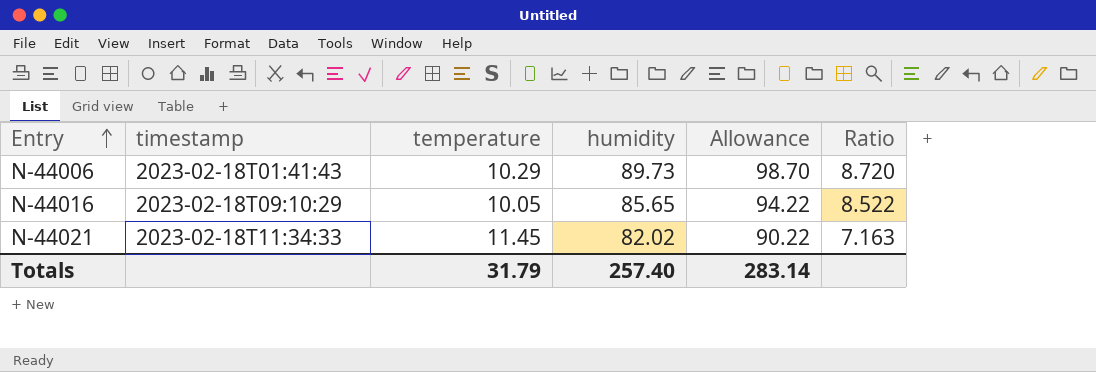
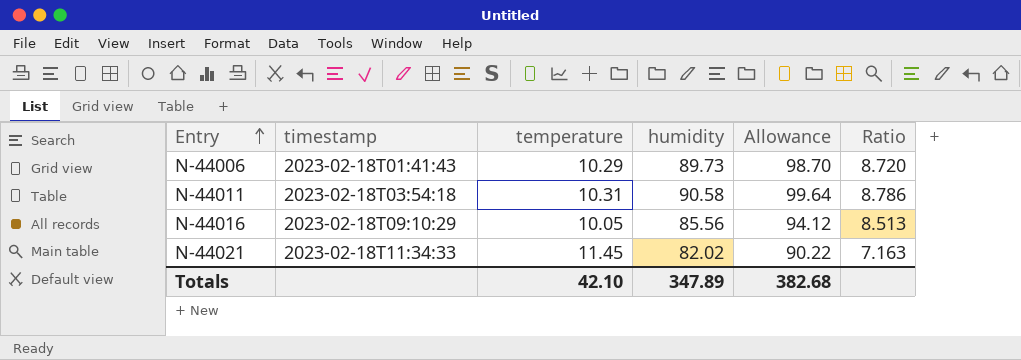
row N-44011: none -> 2023-02-18T03:54:18 | 10.31 | 90.58 | 99.64 | 8.786
N-44016 | humidity: 85.65 -> 85.56
N-44016 | Allowance: 94.22 -> 94.12
N-44016 | Ratio: 8.522 -> 8.513
Totals | temperature: 31.79 -> 42.10
Totals | humidity: 257.40 -> 347.89
Totals | Allowance: 283.14 -> 382.68

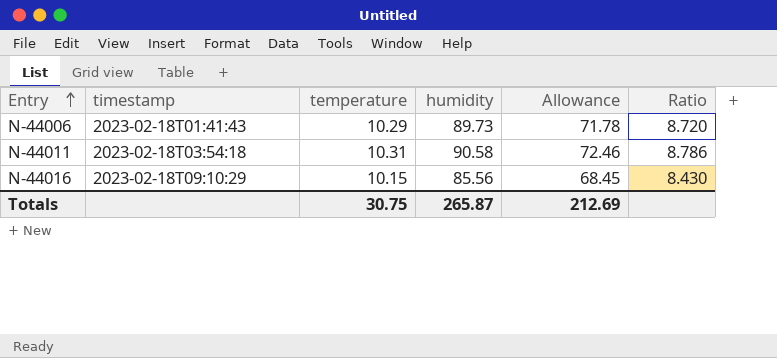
column Allowance | formula: [humidity] * 1.1 -> [humidity] * 0.8
row N-44021: 2023-02-18T11:34:33 | 11.45 | 82.02 | 90.22 | 7.163 -> none
N-44016 | temperature: 10.05 -> 10.15
N-44016 | Ratio: 8.513 -> 8.430
Totals | temperature: 42.10 -> 30.75
Totals | humidity: 347.89 -> 265.87
Totals | Allowance: 382.68 -> 212.69

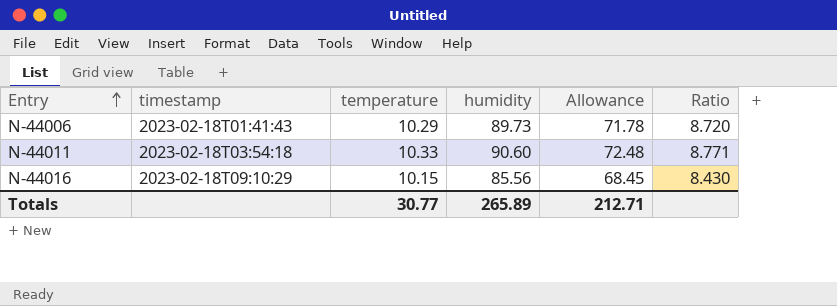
N-44011 | temperature: 10.31 -> 10.33
N-44011 | humidity: 90.58 -> 90.60
N-44011 | Allowance: 72.46 -> 72.48
N-44011 | Ratio: 8.786 -> 8.771
Totals | temperature: 30.75 -> 30.77
Totals | humidity: 265.87 -> 265.89
Totals | Allowance: 212.69 -> 212.71

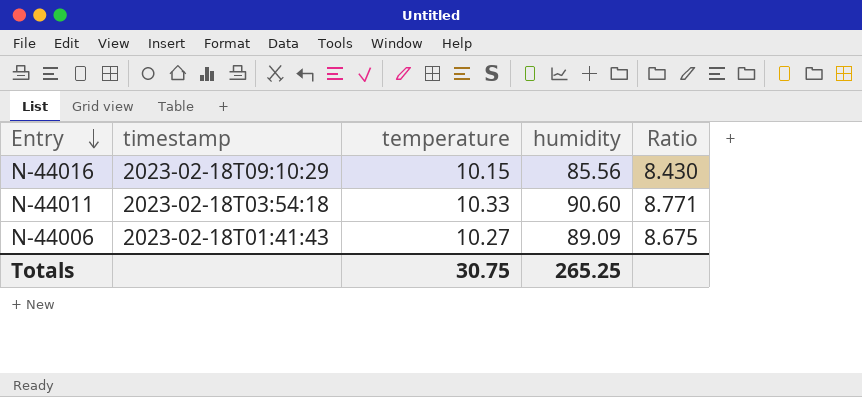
row order: Entry ascending -> Entry descending
column Allowance | formula: [humidity] * 0.8 -> none
N-44006 | temperature: 10.29 -> 10.27
N-44006 | humidity: 89.73 -> 89.09
N-44006 | Ratio: 8.720 -> 8.675
Totals | temperature: 30.77 -> 30.75
Totals | humidity: 265.89 -> 265.25

